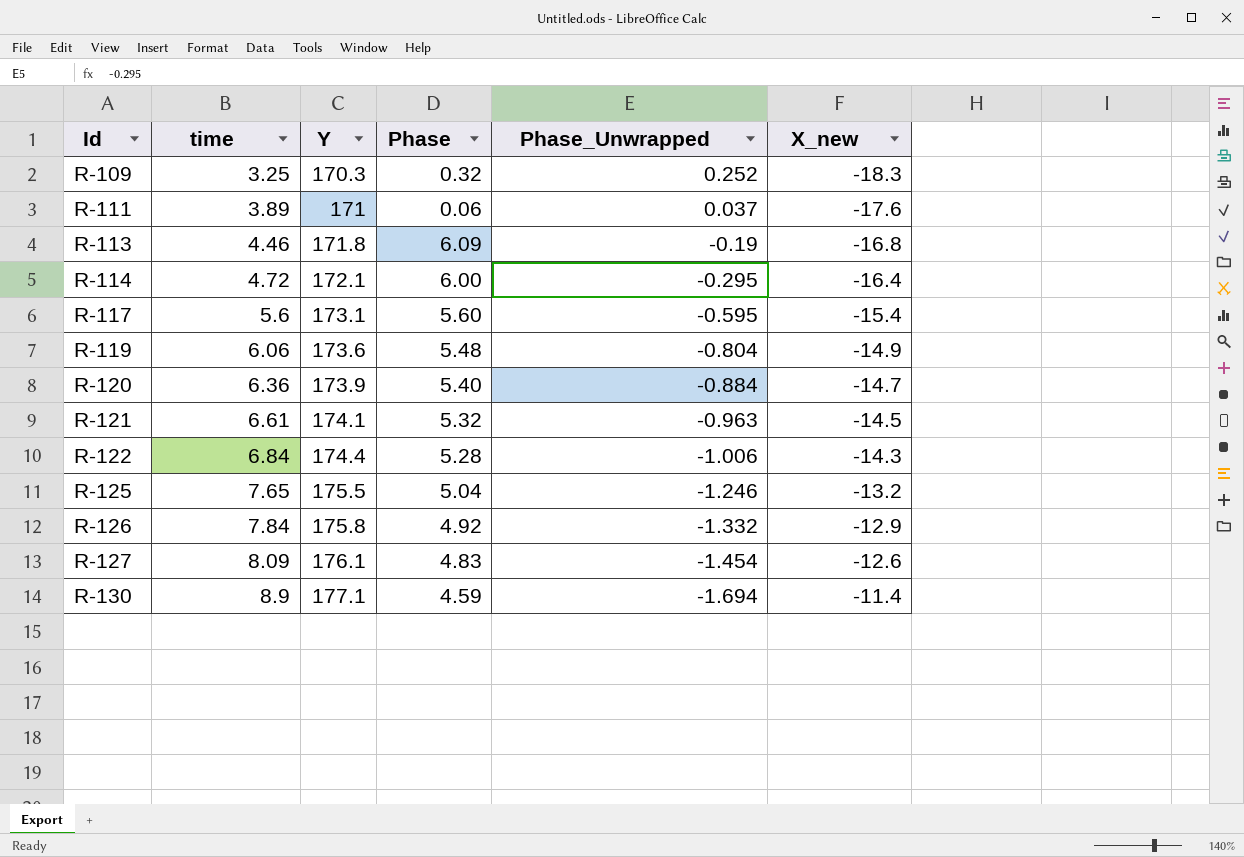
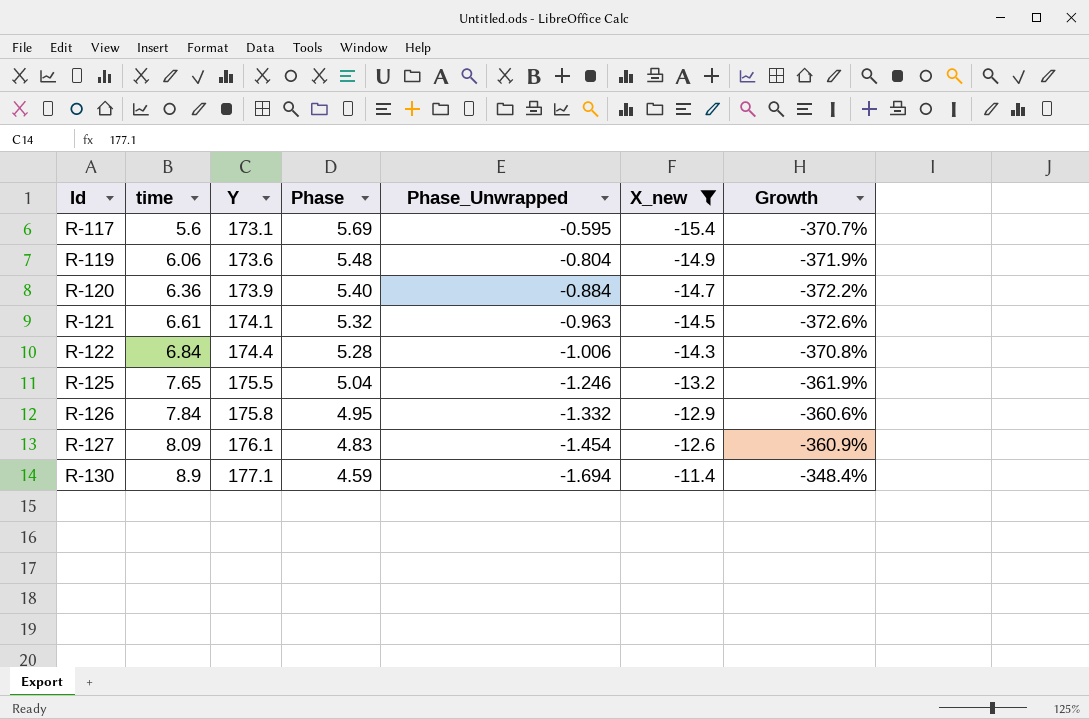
filter: none -> X_new >= -15.4
column Growth | formula: none -> ([X_new] - [Phase]) / [Phase]
R-117 | Phase: 5.60 -> 5.69
R-126 | Phase: 4.92 -> 4.95

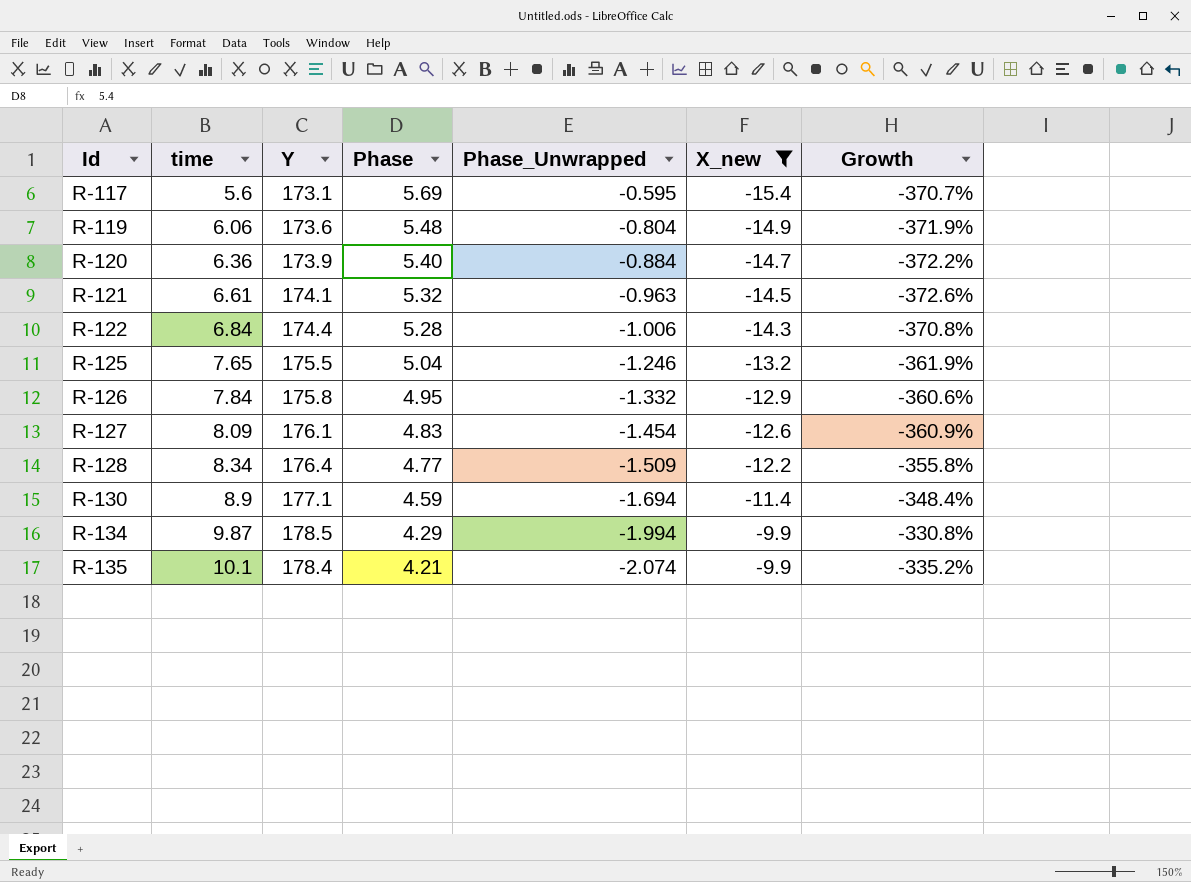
row R-128: none -> 8.34 | 176.4 | 4.77 | -1.509 | -12.2 | -355.8%
row R-134: none -> 9.87 | 178.5 | 4.29 | -1.994 | -9.9 | -330.8%
row R-135: none -> 10.1 | 178.4 | 4.21 | -2.074 | -9.9 | -335.2%

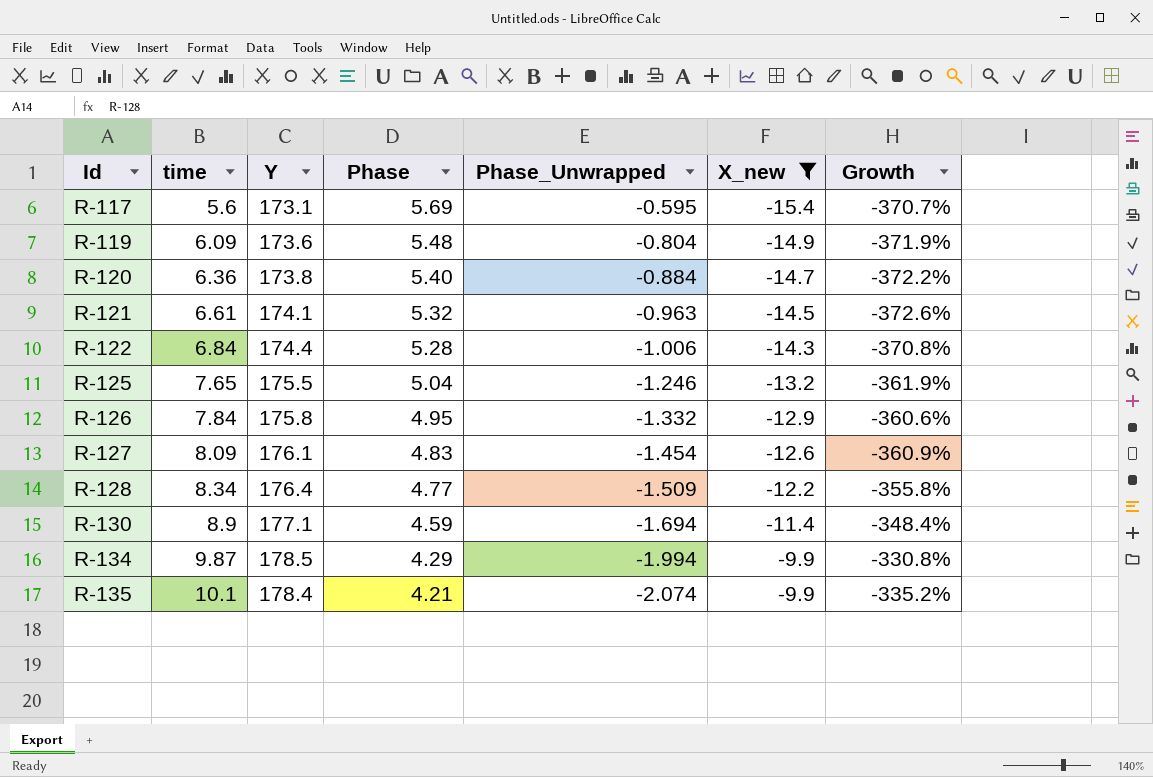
R-119 | time: 6.06 -> 6.09
R-120 | Y: 173.9 -> 173.8

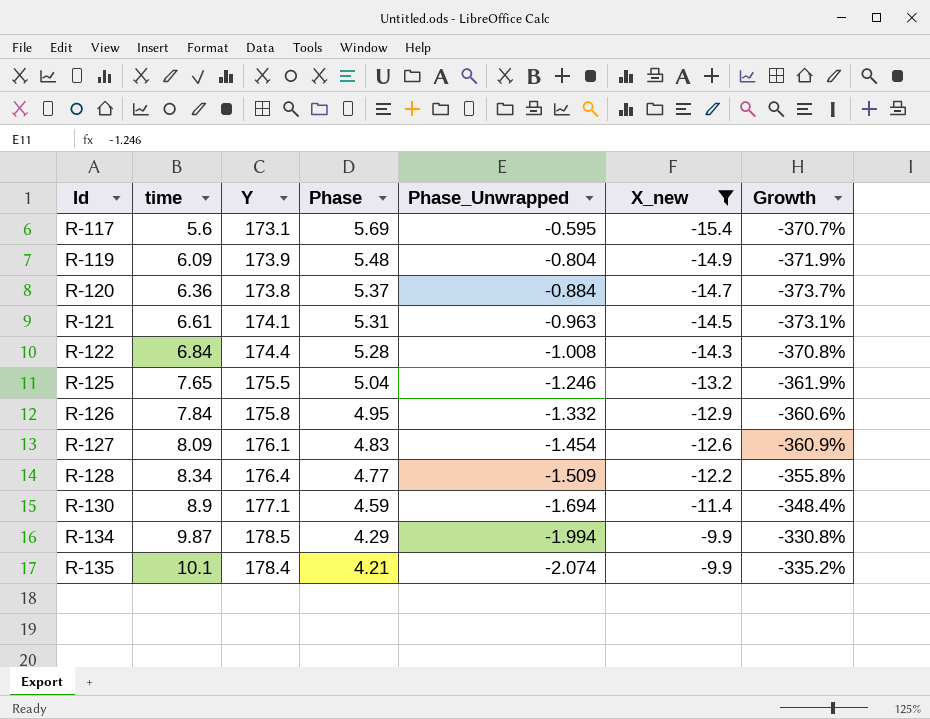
R-119 | Y: 173.6 -> 173.9
R-120 | Phase: 5.40 -> 5.37
R-120 | Growth: -372.2% -> -373.7%
R-121 | Phase: 5.32 -> 5.31
R-121 | Growth: -372.6% -> -373.1%
R-122 | Phase_Unwrapped: -1.006 -> -1.008

